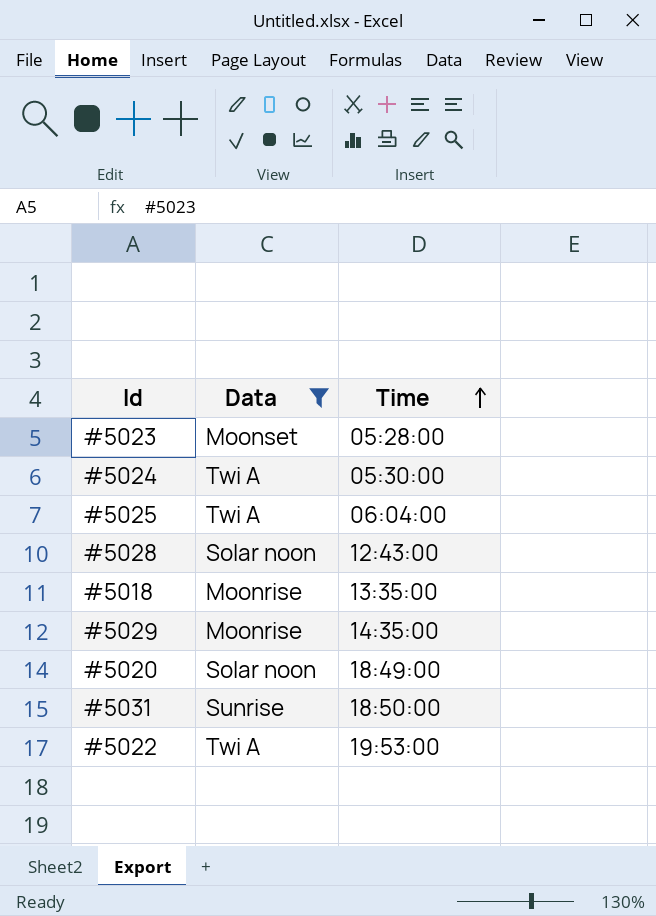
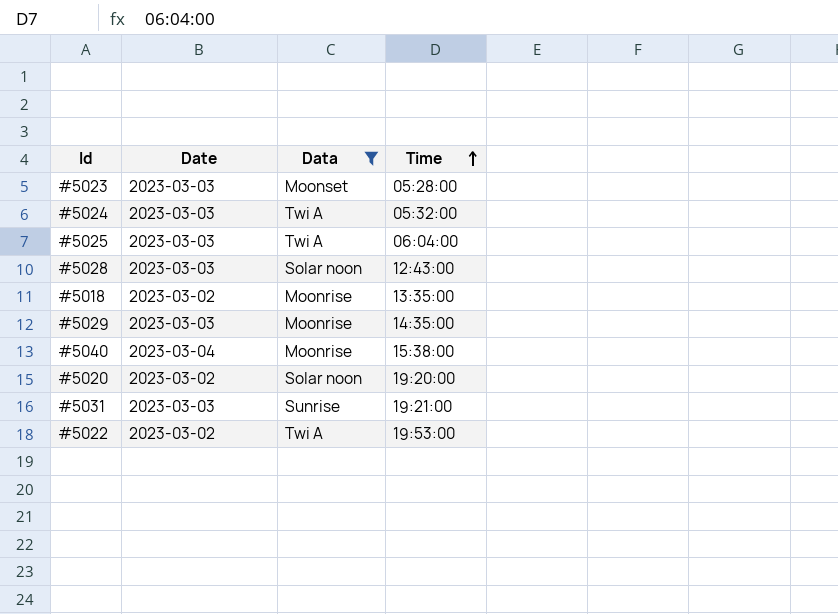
column Date | position: none -> 2
#5024 | Time: 05:30:00 -> 05:32:00
row #5040: none -> 2023-03-04 | Moonrise | 15:38:00
#5020 | Time: 18:49:00 -> 19:20:00
#5031 | Time: 18:50:00 -> 19:21:00

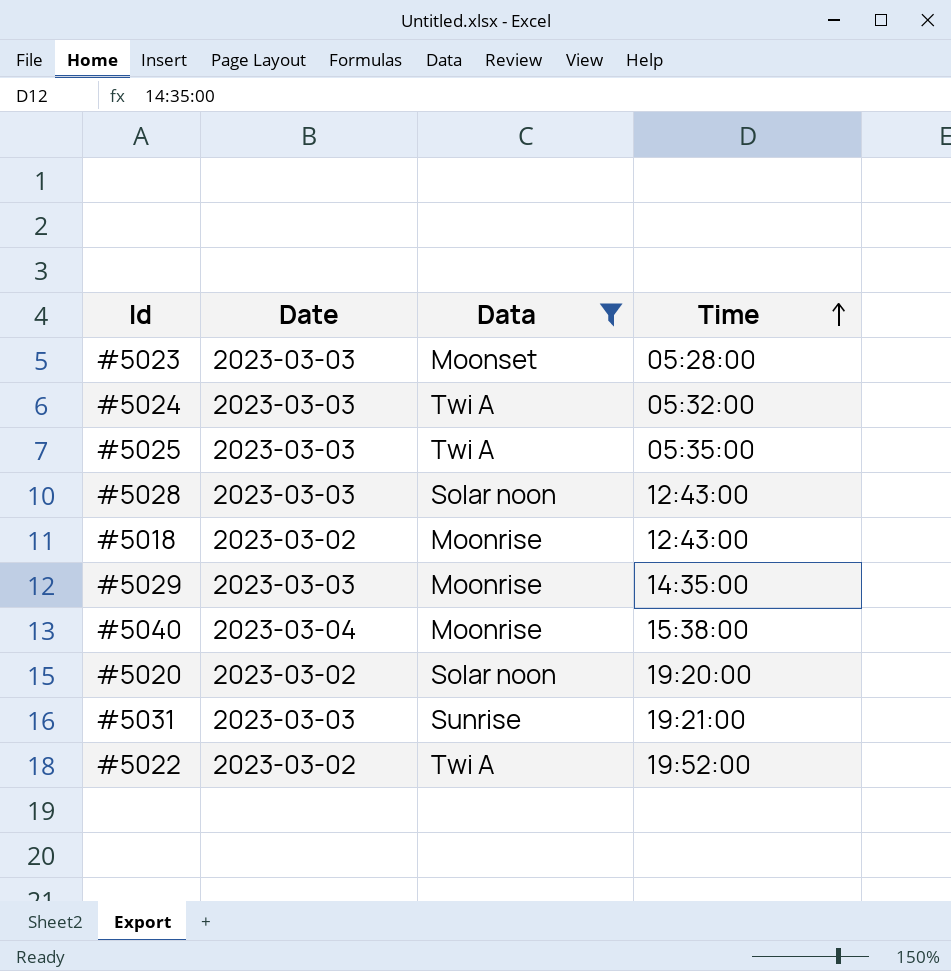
#5025 | Time: 06:04:00 -> 05:35:00
#5018 | Time: 13:35:00 -> 12:43:00
#5022 | Time: 19:53:00 -> 19:52:00

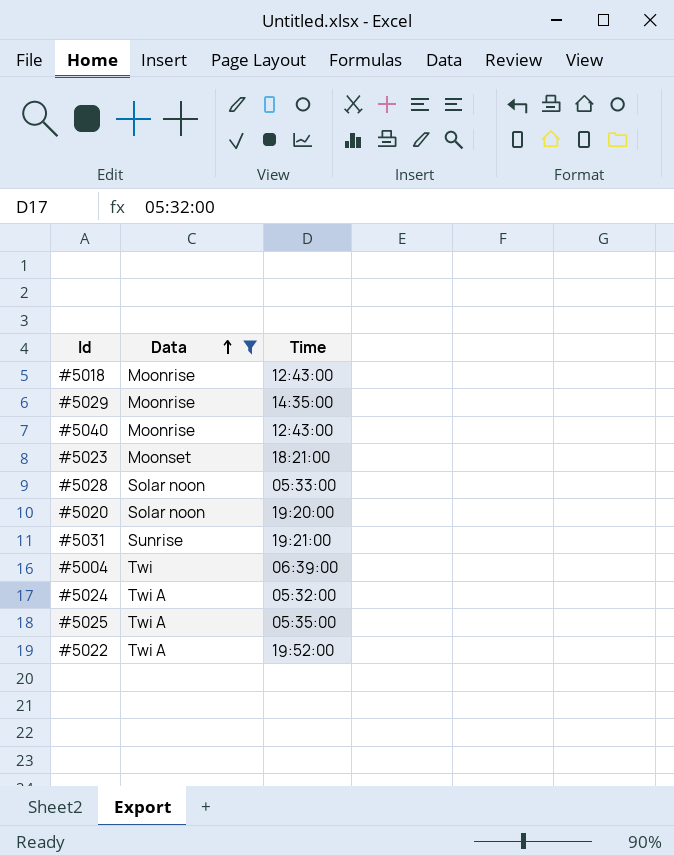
row order: Time ascending -> Data ascending
column Date | position: 2 -> none
#5040 | Time: 15:38:00 -> 12:43:00
#5023 | Time: 05:28:00 -> 18:21:00
#5028 | Time: 12:43:00 -> 05:33:00
row #5004: none -> Twi | 06:39:00

